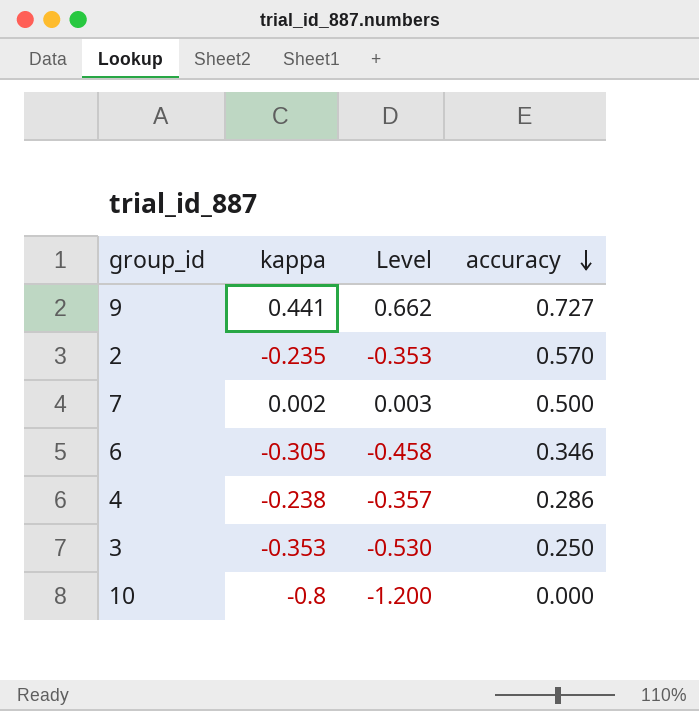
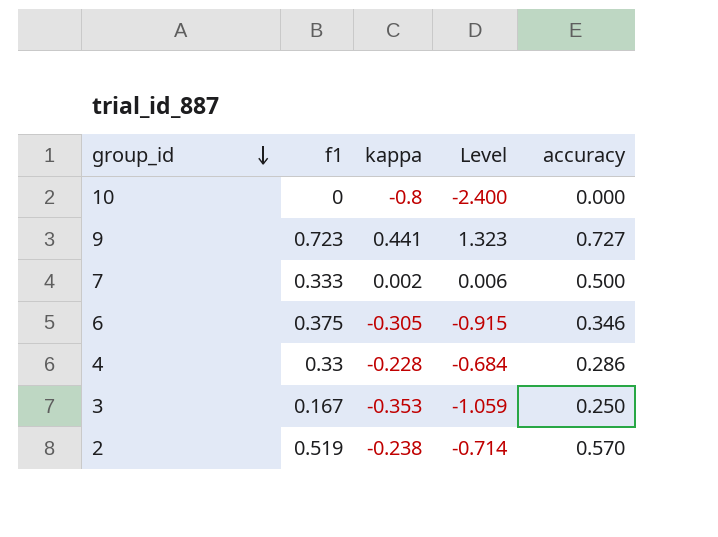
row order: accuracy descending -> group_id descending
column f1 | position: none -> 2
column Level | formula: [kappa] * 1.5 -> [kappa] * 3
4 | kappa: -0.238 -> -0.228
2 | kappa: -0.235 -> -0.238

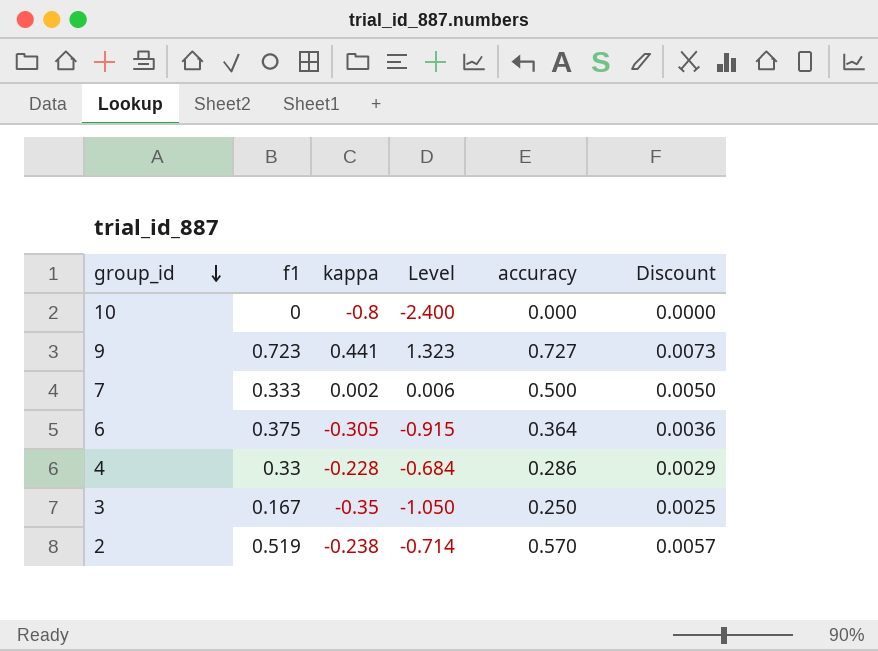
column Discount | formula: none -> [accuracy] * 0.01
6 | accuracy: 0.346 -> 0.364
3 | kappa: -0.353 -> -0.35
3 | Level: -1.059 -> -1.050

